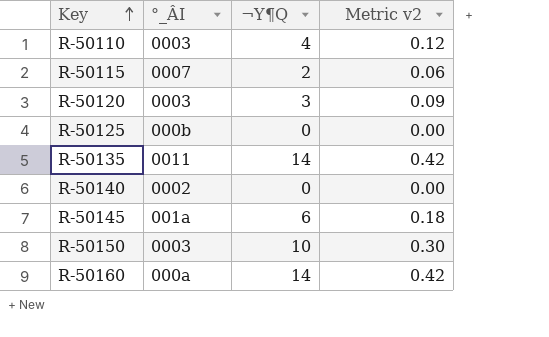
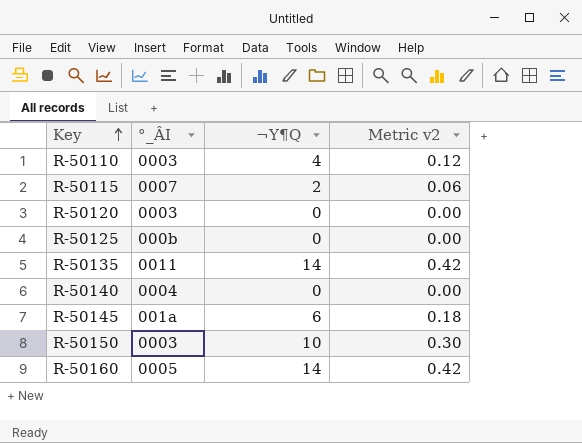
R-50120 | ¬Y¶Q: 3 -> 0
R-50120 | Metric v2: 0.09 -> 0.00
R-50140 | °_ÂI: 0002 -> 0004
R-50160 | °_ÂI: 000a -> 0005

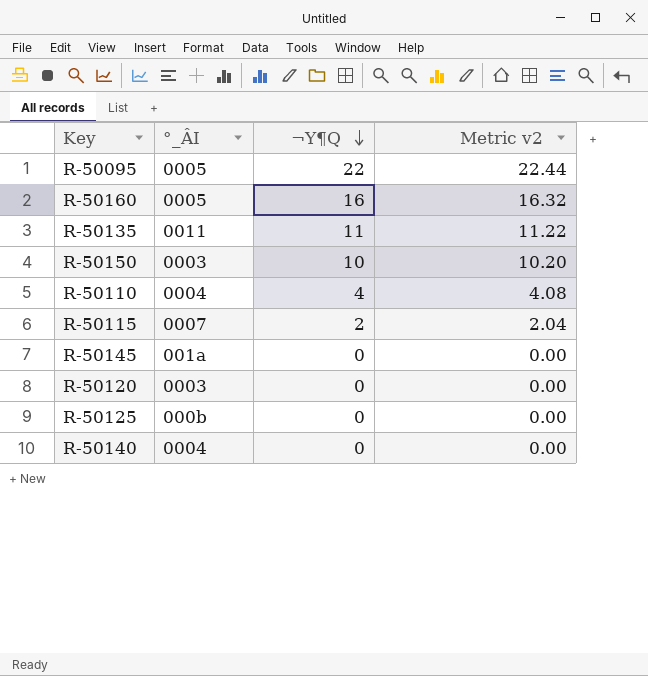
row order: Key ascending -> ¬Y¶Q descending
column Metric v2 | formula: [¬Y¶Q] * 0.03 -> [¬Y¶Q] * 1.02
row R-50095: none -> 0005 | 22 | 22.44
R-50160 | ¬Y¶Q: 14 -> 16
R-50135 | ¬Y¶Q: 14 -> 11
R-50110 | °_ÂI: 0003 -> 0004
R-50145 | ¬Y¶Q: 6 -> 0

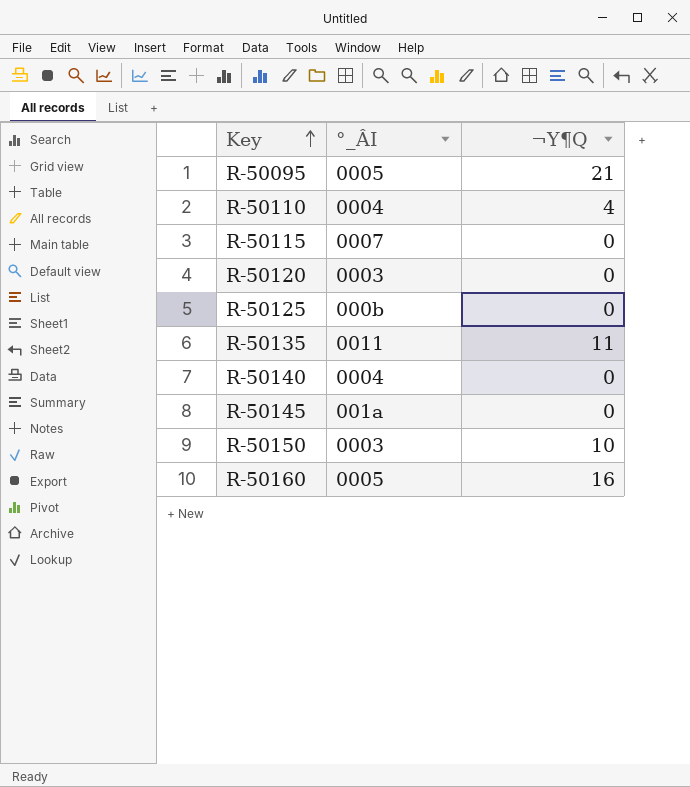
row order: ¬Y¶Q descending -> Key ascending
column Metric v2 | formula: [¬Y¶Q] * 1.02 -> none
R-50095 | ¬Y¶Q: 22 -> 21
R-50115 | ¬Y¶Q: 2 -> 0

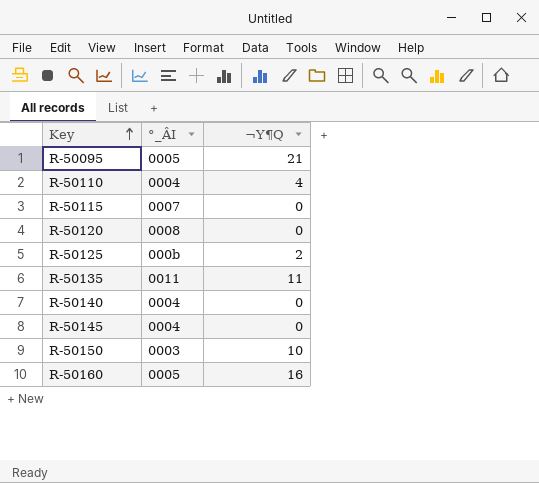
R-50120 | °_ÂI: 0003 -> 0008
R-50125 | ¬Y¶Q: 0 -> 2
R-50145 | °_ÂI: 001a -> 0004

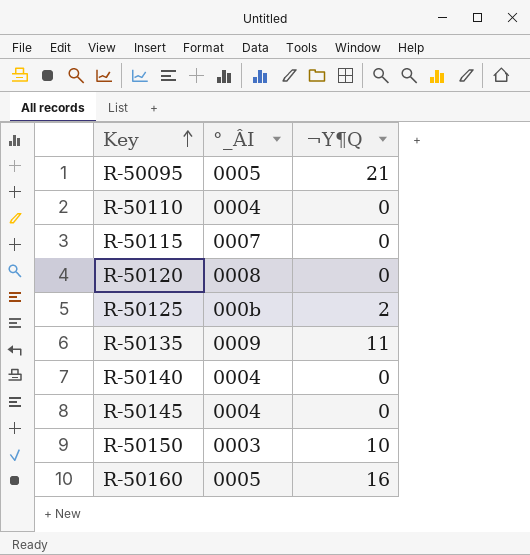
R-50110 | ¬Y¶Q: 4 -> 0
R-50135 | °_ÂI: 0011 -> 0009

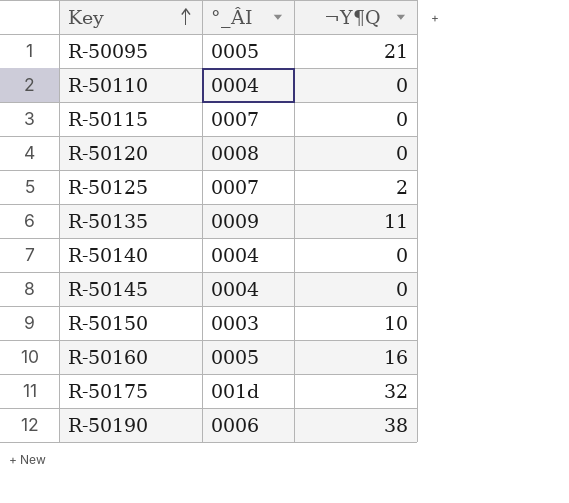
R-50125 | °_ÂI: 000b -> 0007
row R-50175: none -> 001d | 32
row R-50190: none -> 0006 | 38

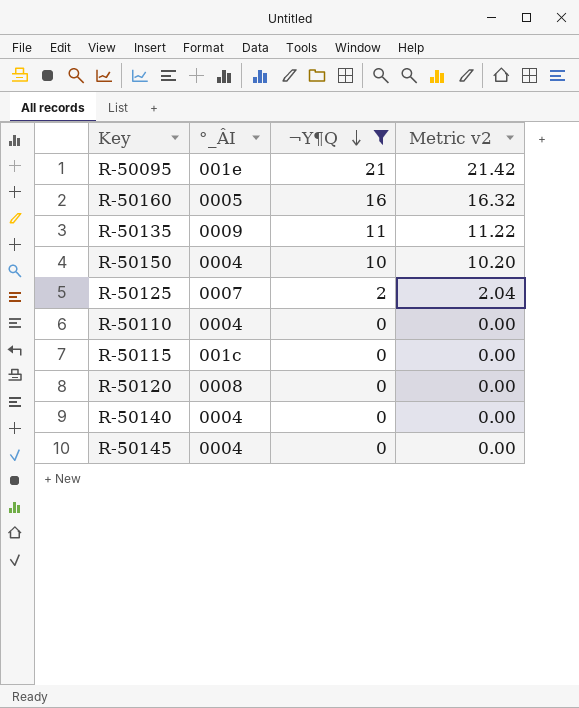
filter: none -> ¬Y¶Q <= 21
row order: Key ascending -> ¬Y¶Q descending
column Metric v2 | formula: none -> [¬Y¶Q] * 1.02
R-50095 | °_ÂI: 0005 -> 001e
R-50150 | °_ÂI: 0003 -> 0004
R-50115 | °_ÂI: 0007 -> 001c

